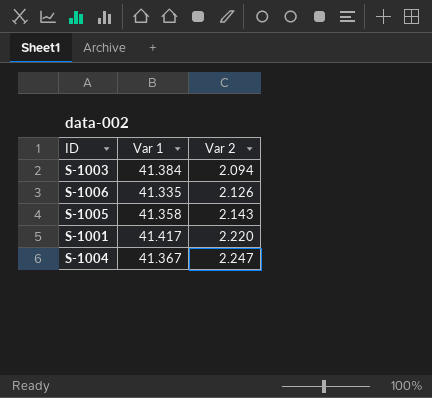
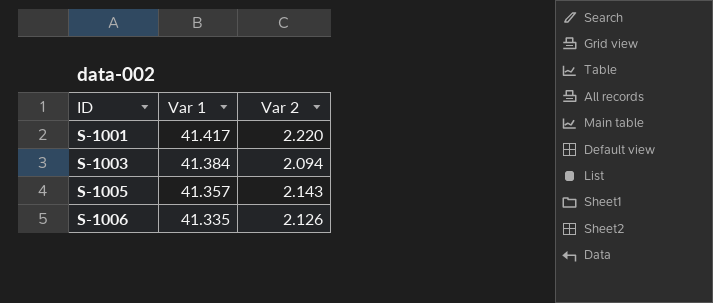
row order: Var 2 ascending -> ID ascending
row S-1004: 41.367 | 2.247 -> none
S-1005 | Var 1: 41.358 -> 41.357

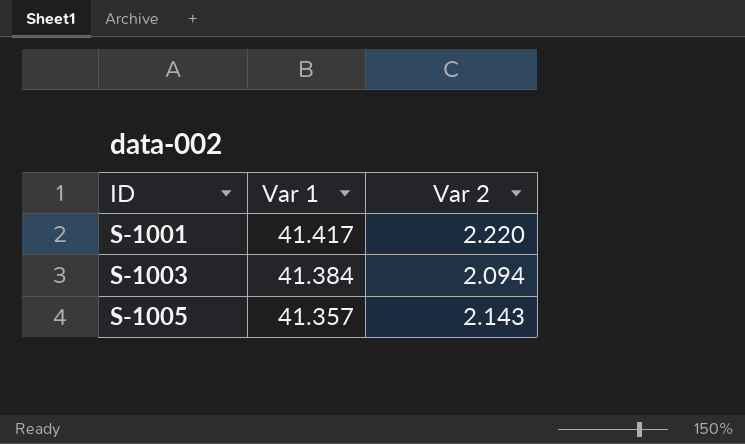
row S-1006: 41.335 | 2.126 -> none

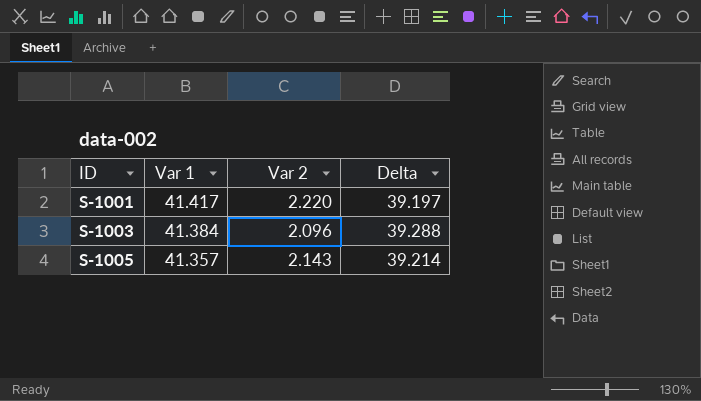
column Delta | formula: none -> [Var 1] - [Var 2]
S-1003 | Var 2: 2.094 -> 2.096

